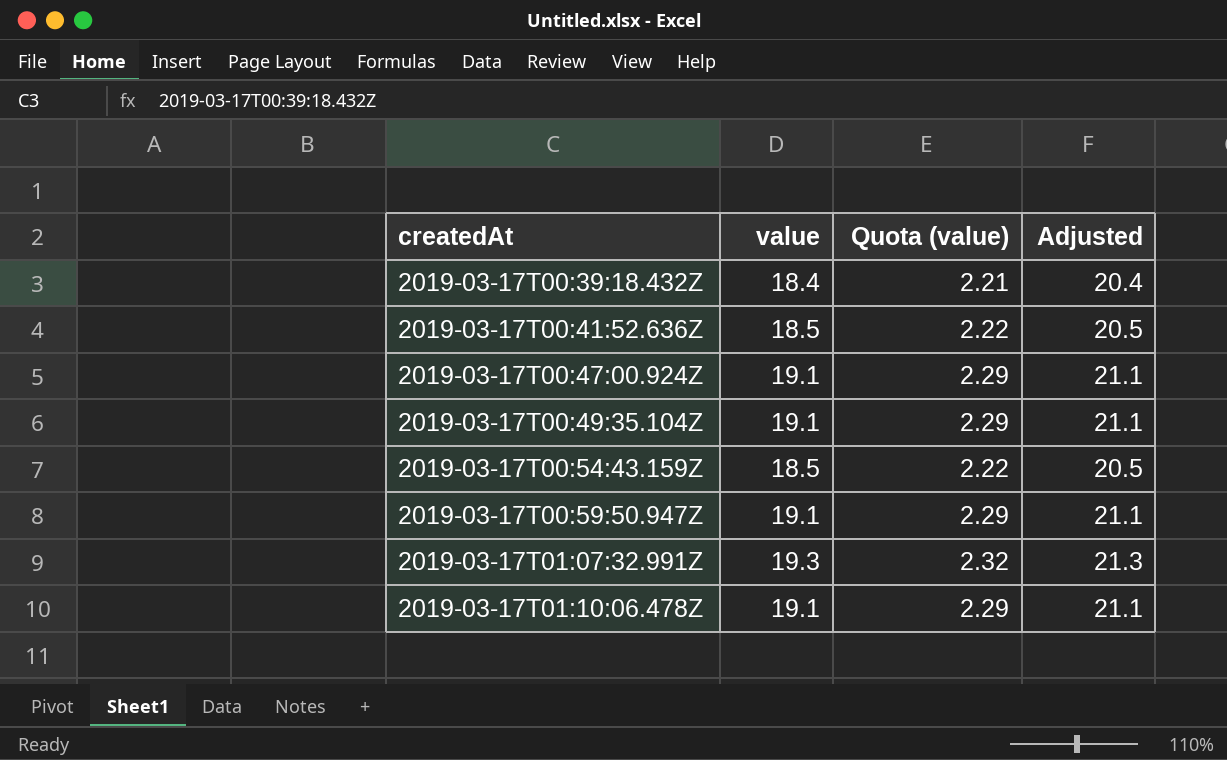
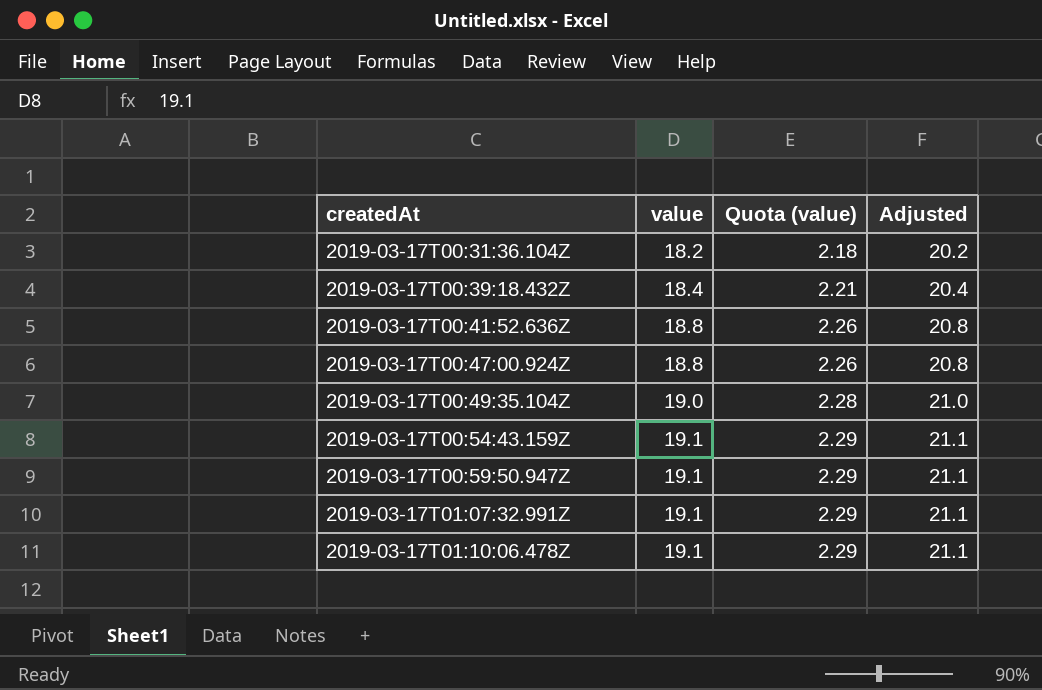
row 2019-03-17T00:31:36.104Z: none -> 18.2 | 2.18 | 20.2
2019-03-17T00:41:52.636Z | value: 18.5 -> 18.8
2019-03-17T00:41:52.636Z | Quota (value): 2.22 -> 2.26
2019-03-17T00:41:52.636Z | Adjusted: 20.5 -> 20.8
2019-03-17T00:47:00.924Z | value: 19.1 -> 18.8
2019-03-17T00:47:00.924Z | Quota (value): 2.29 -> 2.26
2019-03-17T00:47:00.924Z | Adjusted: 21.1 -> 20.8
2019-03-17T00:49:35.104Z | value: 19.1 -> 19.0
2019-03-17T00:49:35.104Z | Quota (value): 2.29 -> 2.28
2019-03-17T00:49:35.104Z | Adjusted: 21.1 -> 21.0
2019-03-17T00:54:43.159Z | value: 18.5 -> 19.1
2019-03-17T00:54:43.159Z | Quota (value): 2.22 -> 2.29
2019-03-17T00:54:43.159Z | Adjusted: 20.5 -> 21.1
2019-03-17T01:07:32.991Z | value: 19.3 -> 19.1
2019-03-17T01:07:32.991Z | Quota (value): 2.32 -> 2.29
2019-03-17T01:07:32.991Z | Adjusted: 21.3 -> 21.1

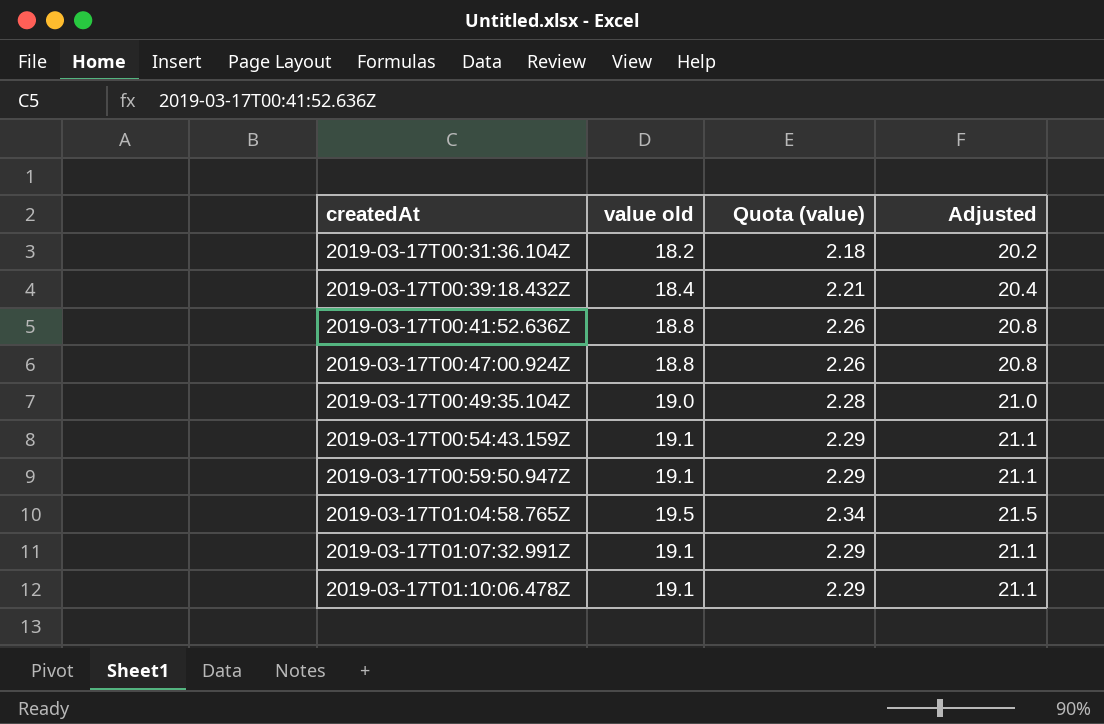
column name: value -> value old
row 2019-03-17T01:04:58.765Z: none -> 19.5 | 2.34 | 21.5

